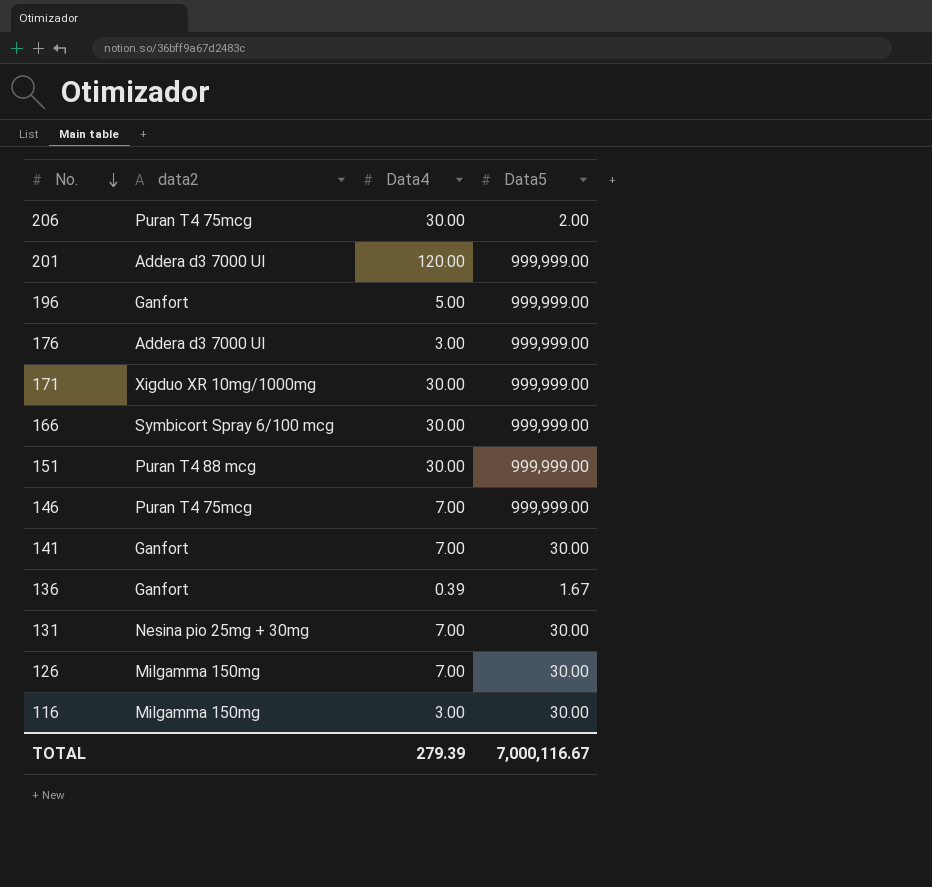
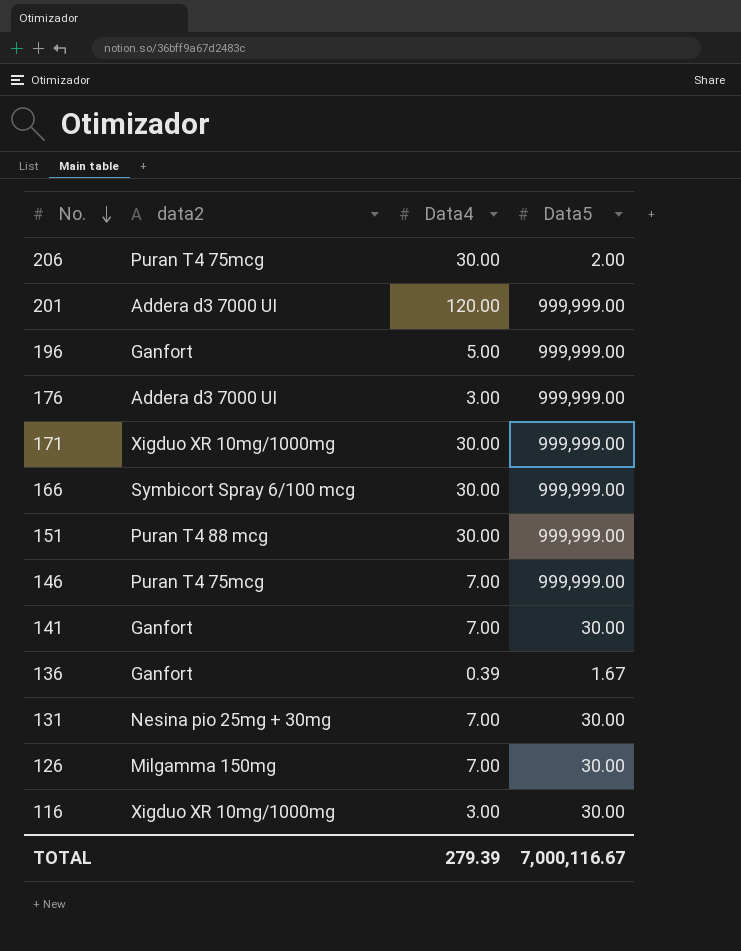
116 | data2: Milgamma 150mg -> Xigduo XR 10mg/1000mg

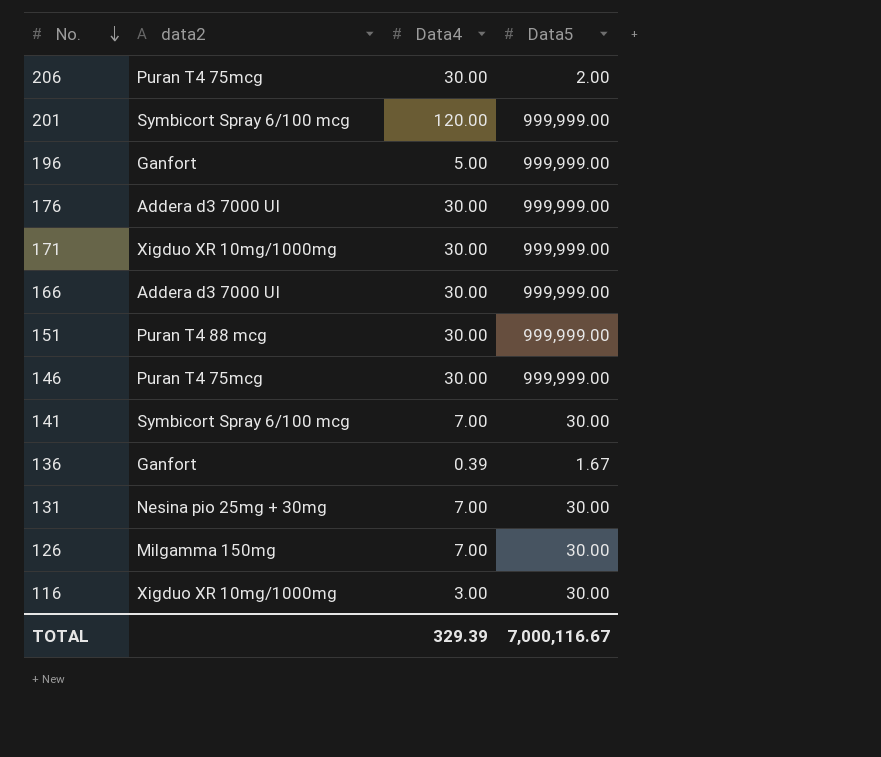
201 | data2: Addera d3 7000 UI -> Symbicort Spray 6/100 mcg
176 | Data4: 3.00 -> 30.00
166 | data2: Symbicort Spray 6/100 mcg -> Addera d3 7000 UI
146 | Data4: 7.00 -> 30.00
141 | data2: Ganfort -> Symbicort Spray 6/100 mcg
TOTAL | Data4: 279.39 -> 329.39

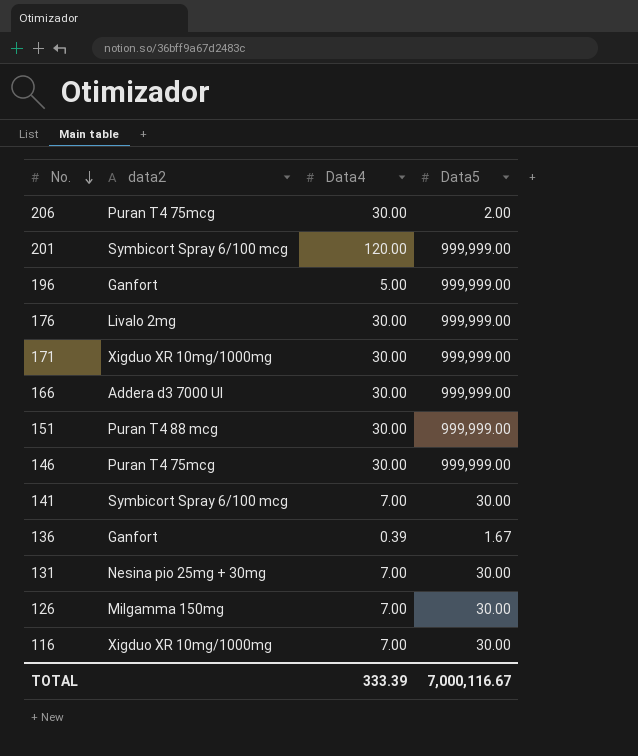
176 | data2: Addera d3 7000 UI -> Livalo 2mg
116 | Data4: 3.00 -> 7.00
TOTAL | Data4: 329.39 -> 333.39

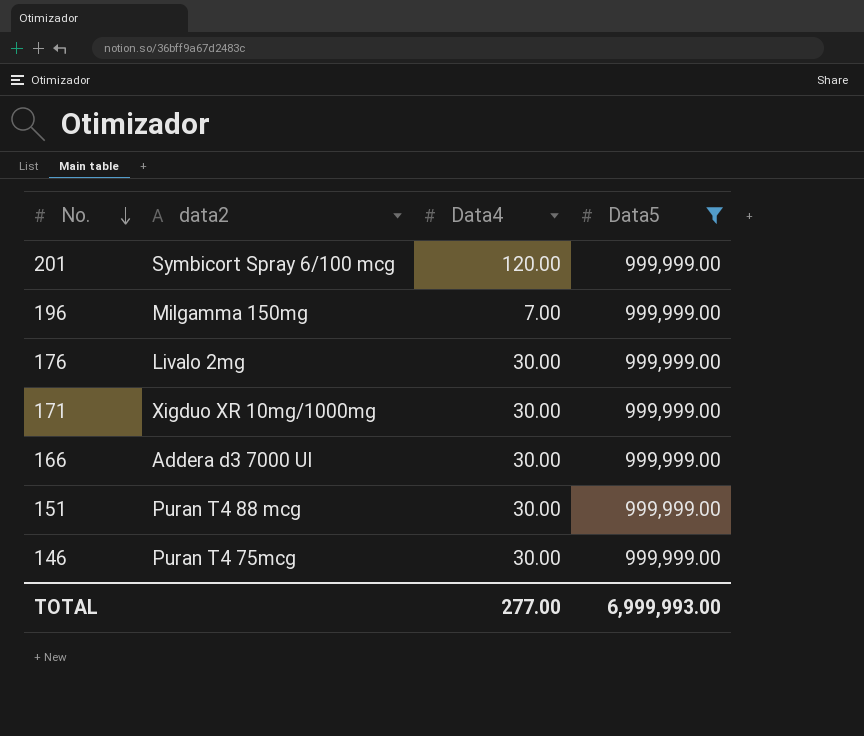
filter: none -> Data5 = 999,999.00
196 | data2: Ganfort -> Milgamma 150mg
196 | Data4: 5.00 -> 7.00
TOTAL | Data4: 333.39 -> 277.00
TOTAL | Data5: 7,000,116.67 -> 6,999,993.00

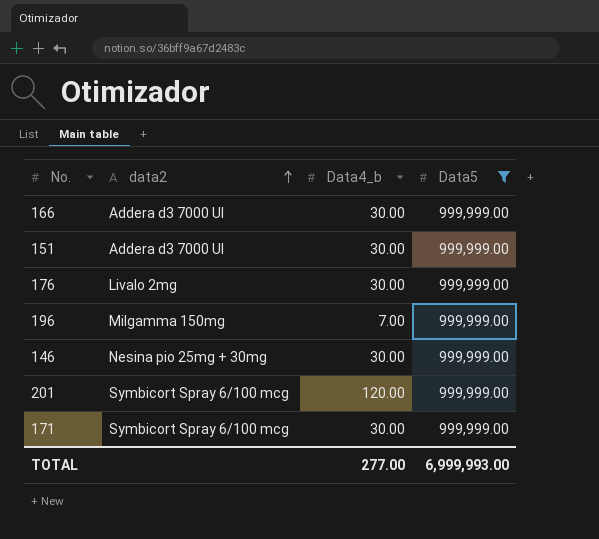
row order: No. descending -> data2 ascending
column name: Data4 -> Data4_b
151 | data2: Puran T4 88 mcg -> Addera d3 7000 UI
146 | data2: Puran T4 75mcg -> Nesina pio 25mg + 30mg
171 | data2: Xigduo XR 10mg/1000mg -> Symbicort Spray 6/100 mcg

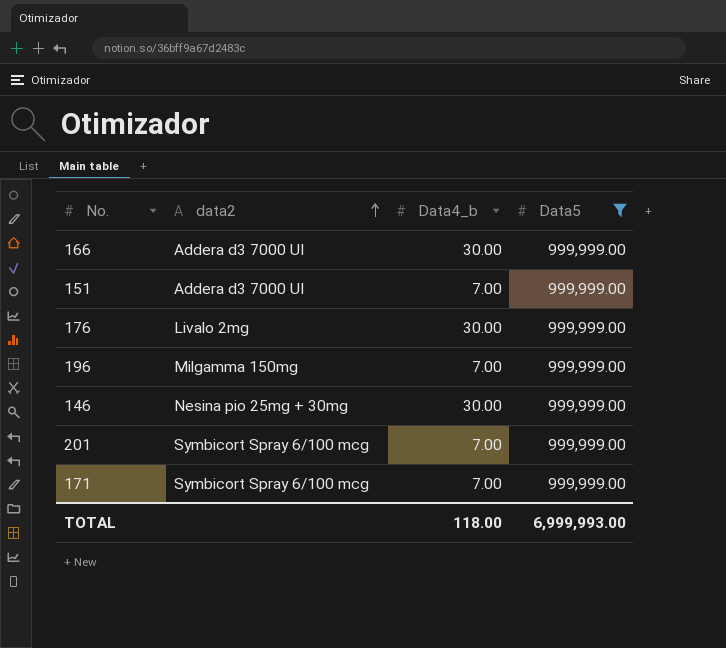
151 | Data4_b: 30.00 -> 7.00
201 | Data4_b: 120.00 -> 7.00
171 | Data4_b: 30.00 -> 7.00
TOTAL | Data4_b: 277.00 -> 118.00

